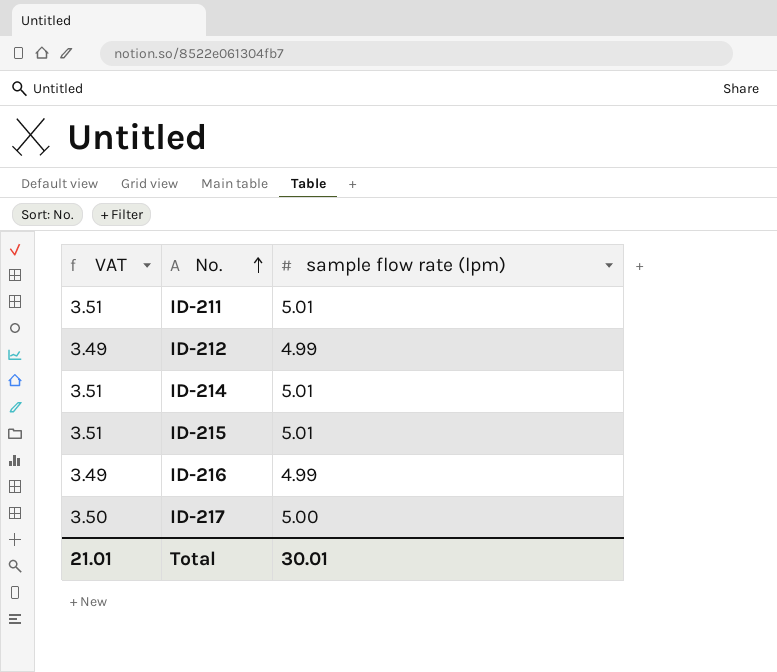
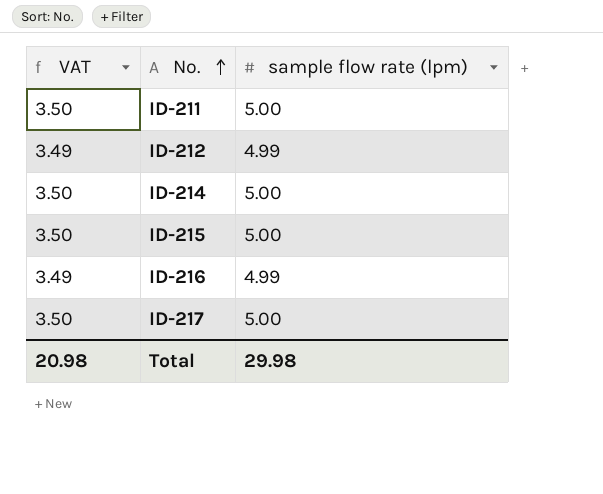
ID-211 | VAT: 3.51 -> 3.50
ID-211 | sample flow rate (lpm): 5.01 -> 5.00
ID-214 | VAT: 3.51 -> 3.50
ID-214 | sample flow rate (lpm): 5.01 -> 5.00
ID-215 | VAT: 3.51 -> 3.50
ID-215 | sample flow rate (lpm): 5.01 -> 5.00
Total | VAT: 21.01 -> 20.98
Total | sample flow rate (lpm): 30.01 -> 29.98

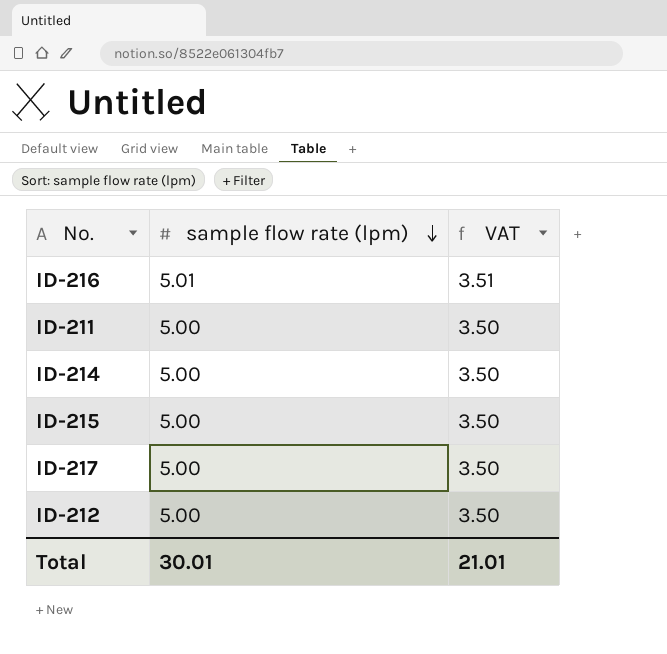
row order: No. ascending -> sample flow rate (lpm) descending
column VAT | position: 1 -> 3
ID-216 | sample flow rate (lpm): 4.99 -> 5.01
ID-216 | VAT: 3.49 -> 3.51
ID-212 | sample flow rate (lpm): 4.99 -> 5.00
ID-212 | VAT: 3.49 -> 3.50
Total | sample flow rate (lpm): 29.98 -> 30.01
Total | VAT: 20.98 -> 21.01

